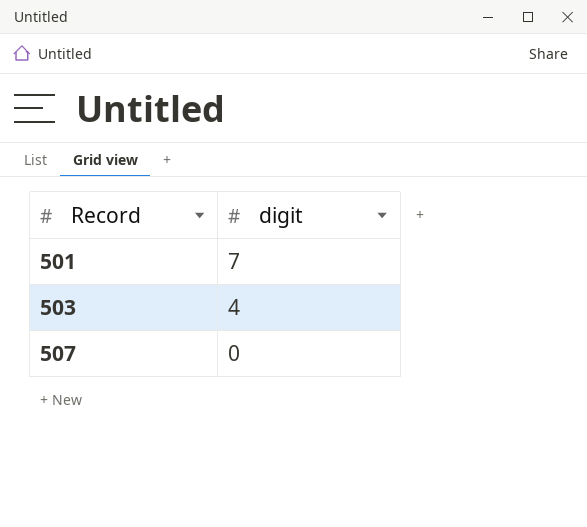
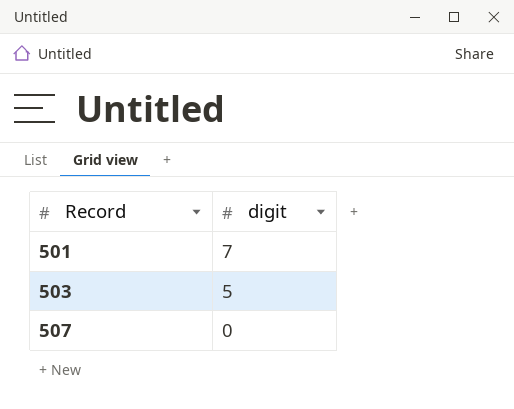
503 | digit: 4 -> 5

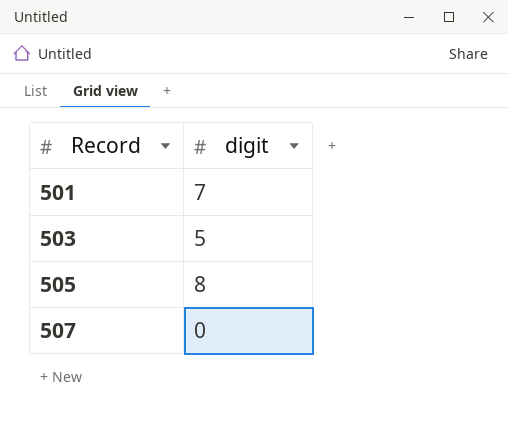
row 505: none -> 8

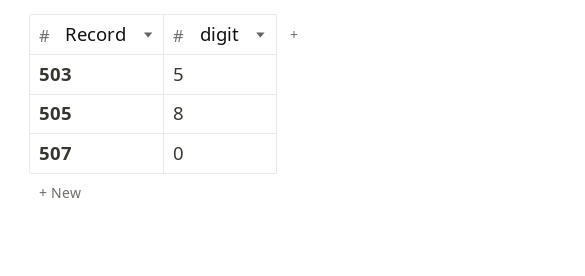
row 501: 7 -> none

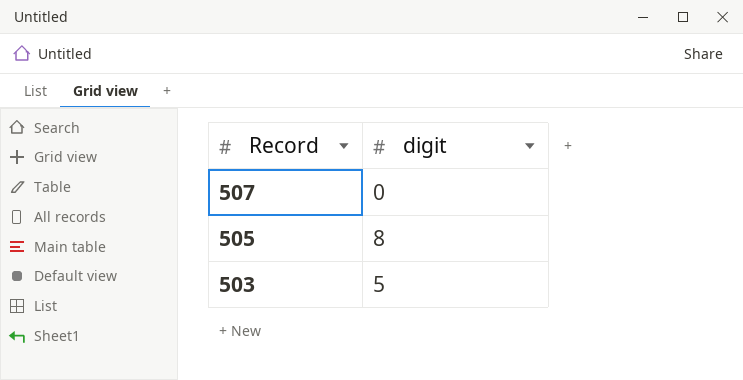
row order: Record ascending -> Record descending

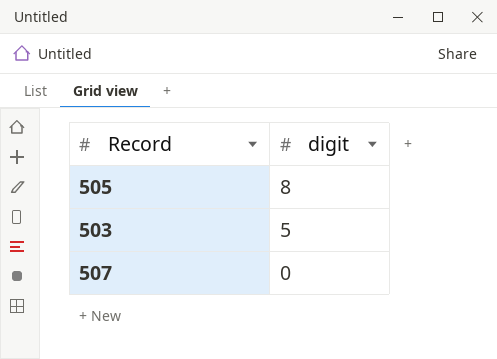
row order: Record descending -> digit descending

